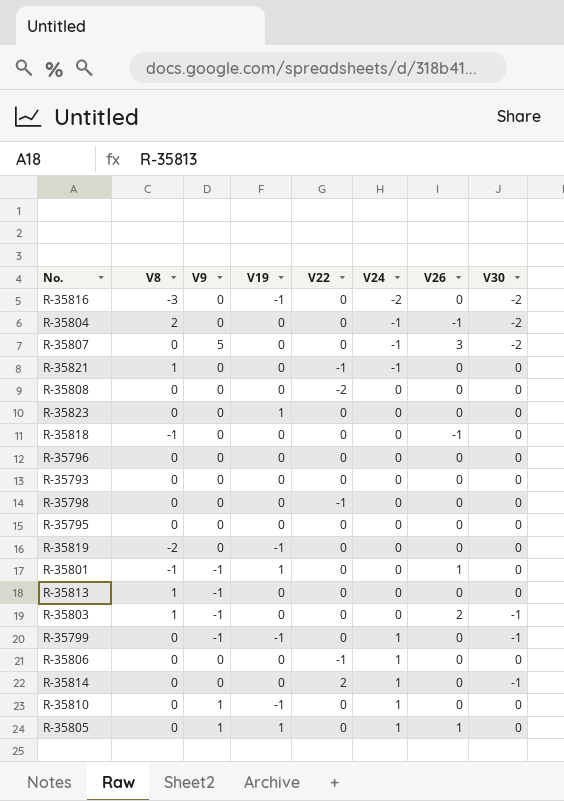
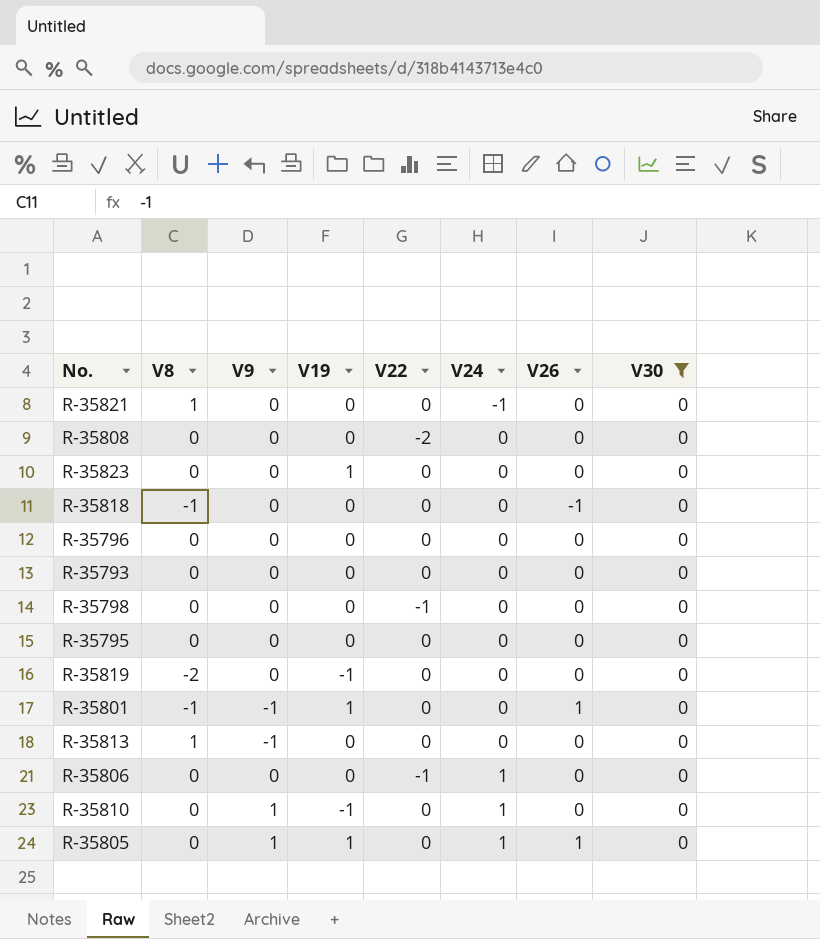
filter: none -> V30 = 0
R-35821 | V22: -1 -> 0

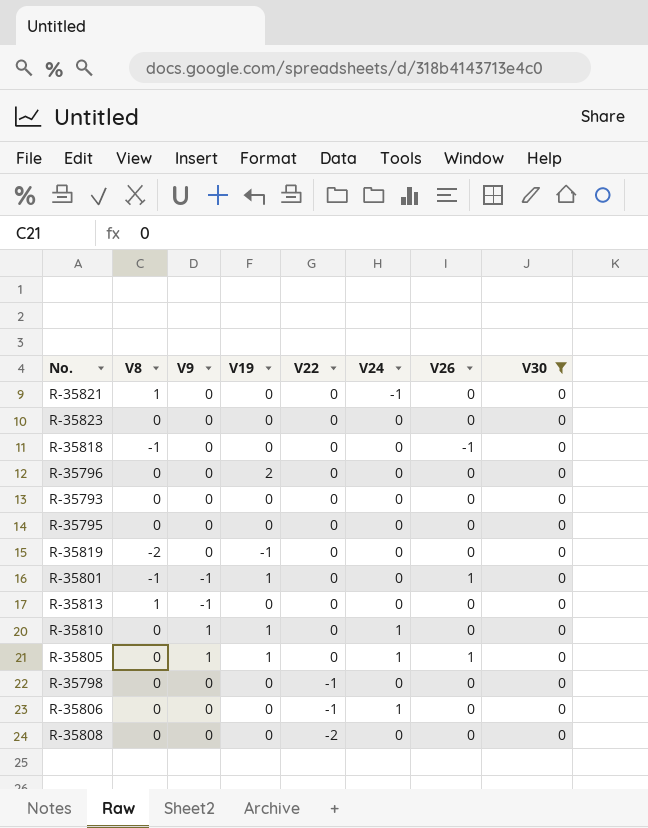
row order: V24 ascending -> V22 descending
R-35823 | V19: 1 -> 0
R-35796 | V19: 0 -> 2
R-35810 | V19: -1 -> 1

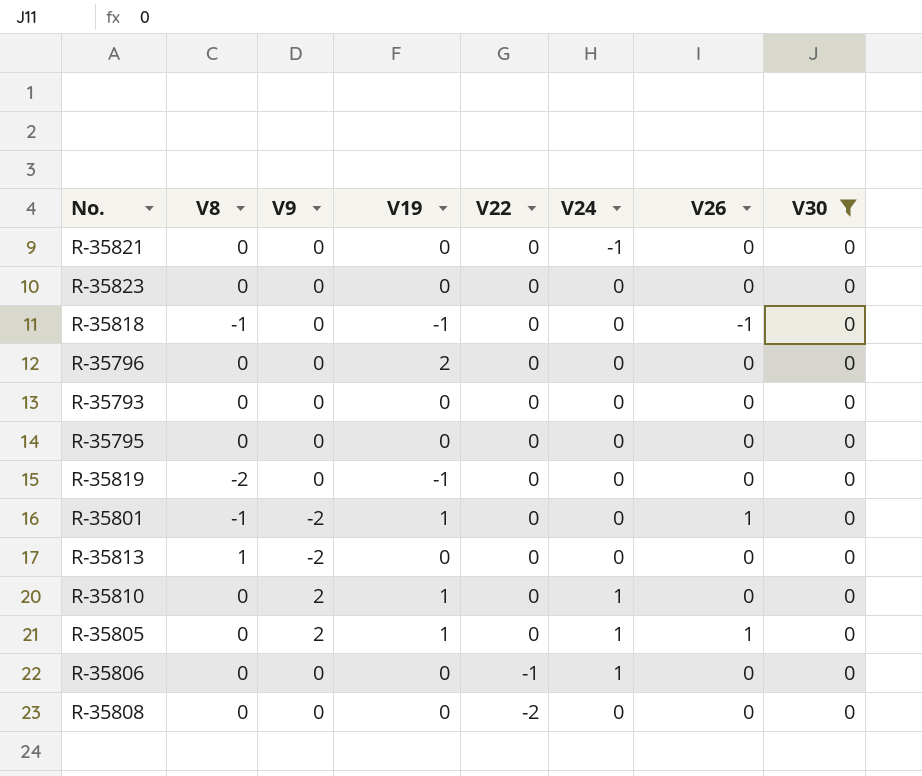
row R-35798: 0 | 0 | 0 | -1 | 0 | 0 | 0 -> none
R-35821 | V8: 1 -> 0
R-35818 | V19: 0 -> -1
R-35801 | V9: -1 -> -2
R-35813 | V9: -1 -> -2
R-35810 | V9: 1 -> 2
R-35805 | V9: 1 -> 2

